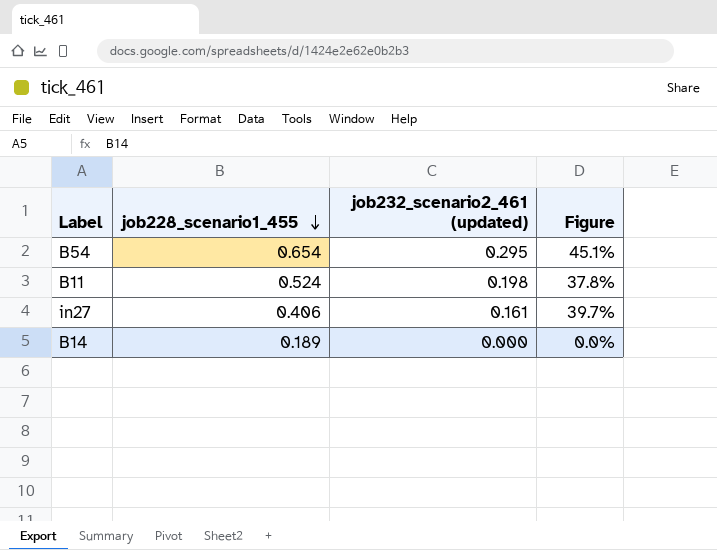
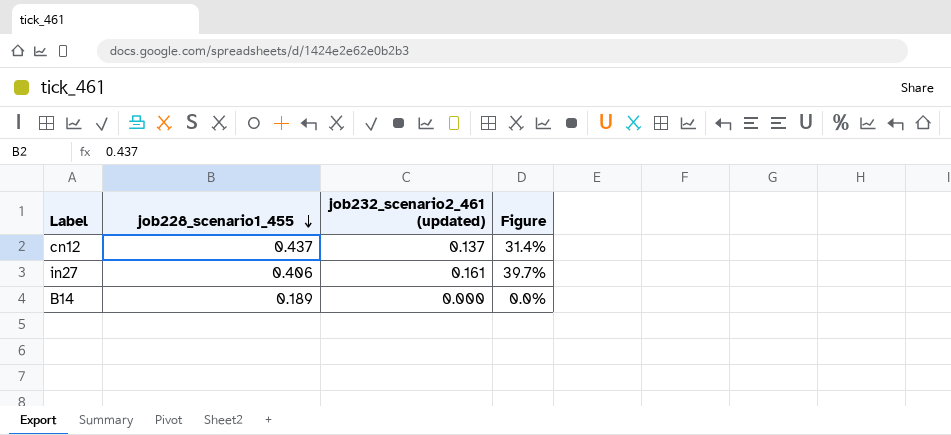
row B54: 0.654 | 0.295 | 45.1% -> none
row B11: 0.524 | 0.198 | 37.8% -> none
row cn12: none -> 0.437 | 0.137 | 31.4%

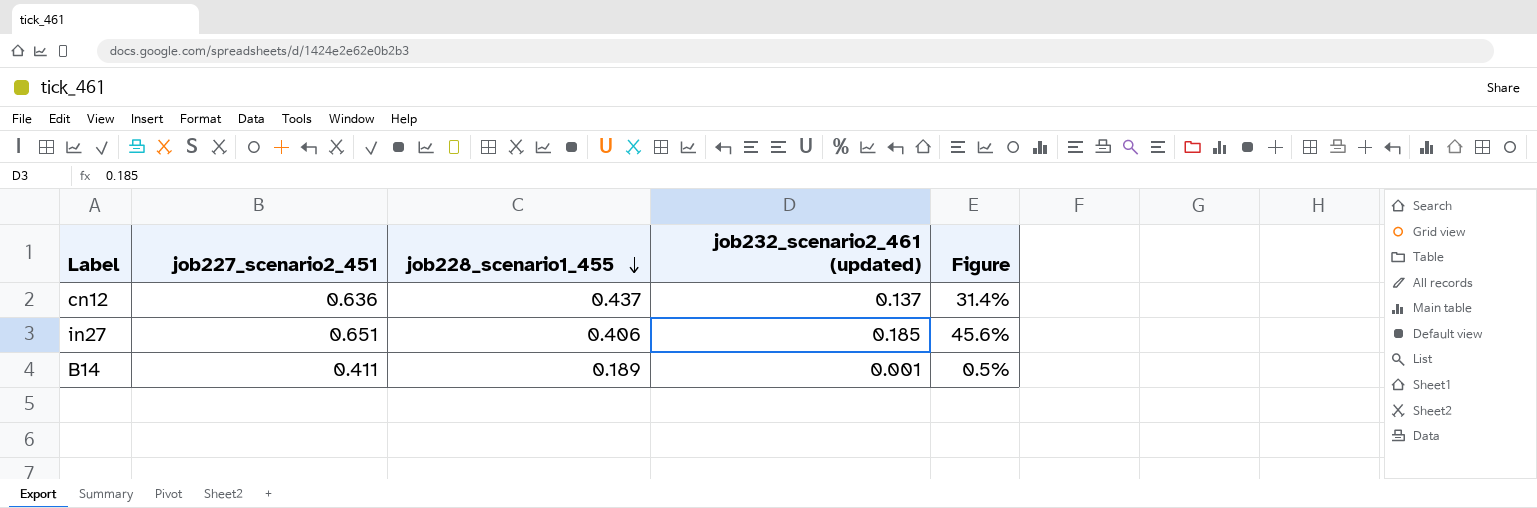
column job227_scenario2_451 | position: none -> 2
in27 | job232_scenario2_461 (updated): 0.161 -> 0.185
in27 | Figure: 39.7% -> 45.6%
B14 | job232_scenario2_461 (updated): 0.000 -> 0.001
B14 | Figure: 0.0% -> 0.5%

